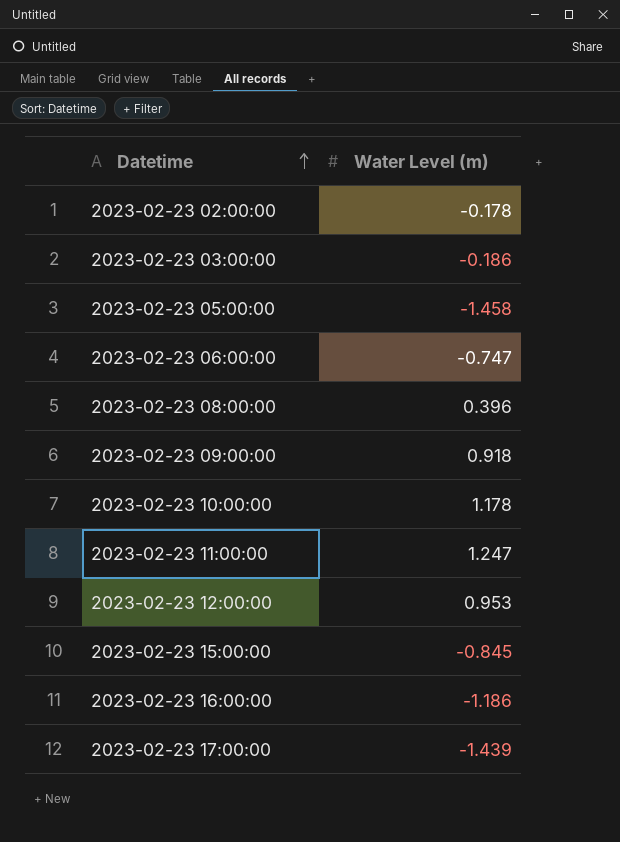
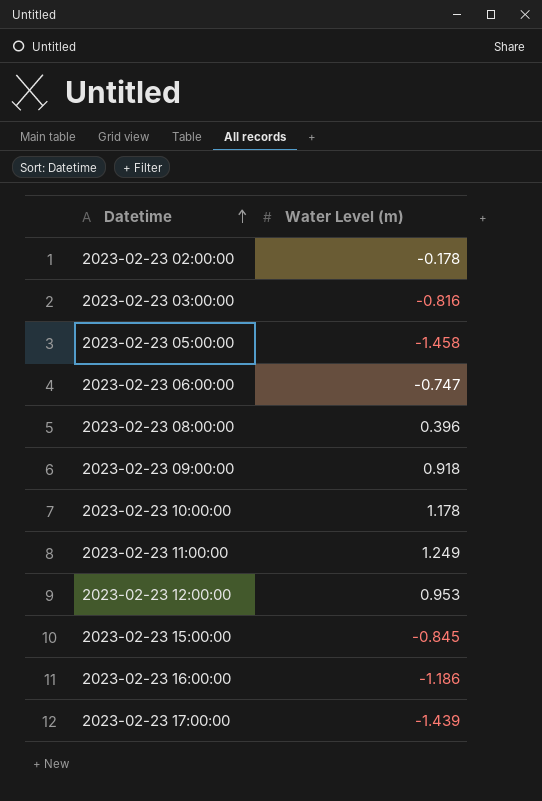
2023-02-23 03:00:00 | Water Level (m): -0.186 -> -0.816
2023-02-23 11:00:00 | Water Level (m): 1.247 -> 1.249

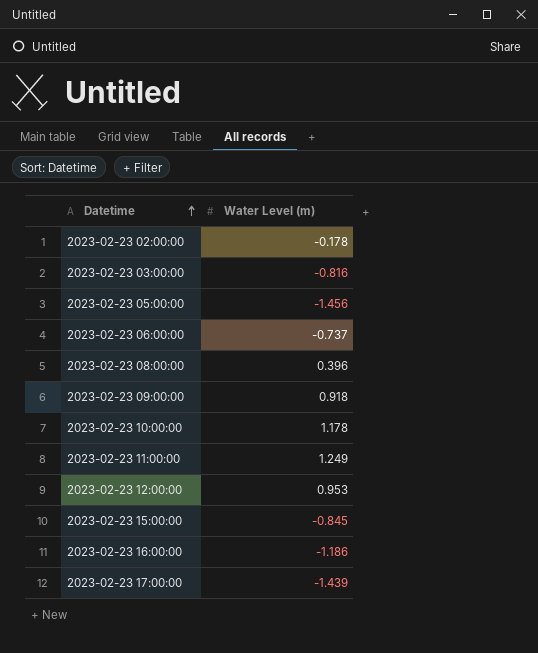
2023-02-23 05:00:00 | Water Level (m): -1.458 -> -1.456
2023-02-23 06:00:00 | Water Level (m): -0.747 -> -0.737

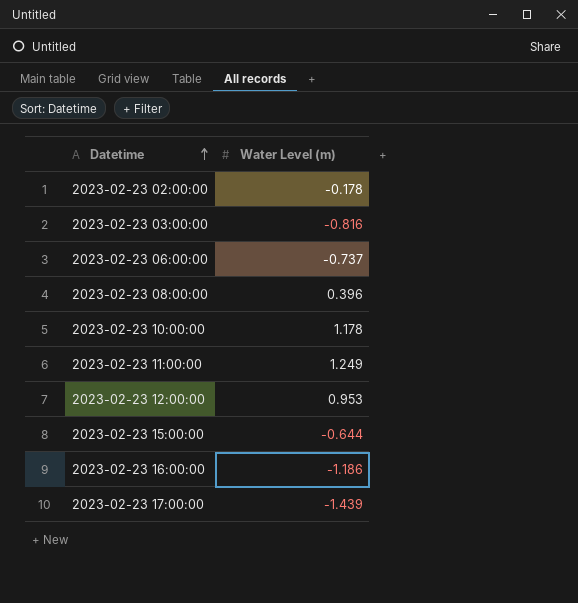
row 2023-02-23 05:00:00: -1.456 -> none
row 2023-02-23 09:00:00: 0.918 -> none
2023-02-23 15:00:00 | Water Level (m): -0.845 -> -0.644

